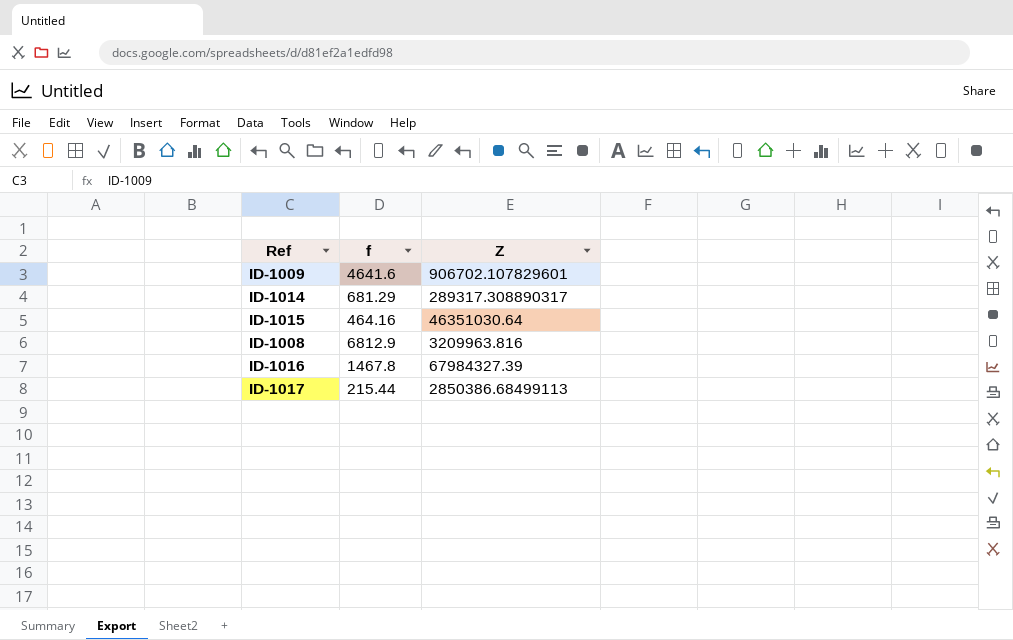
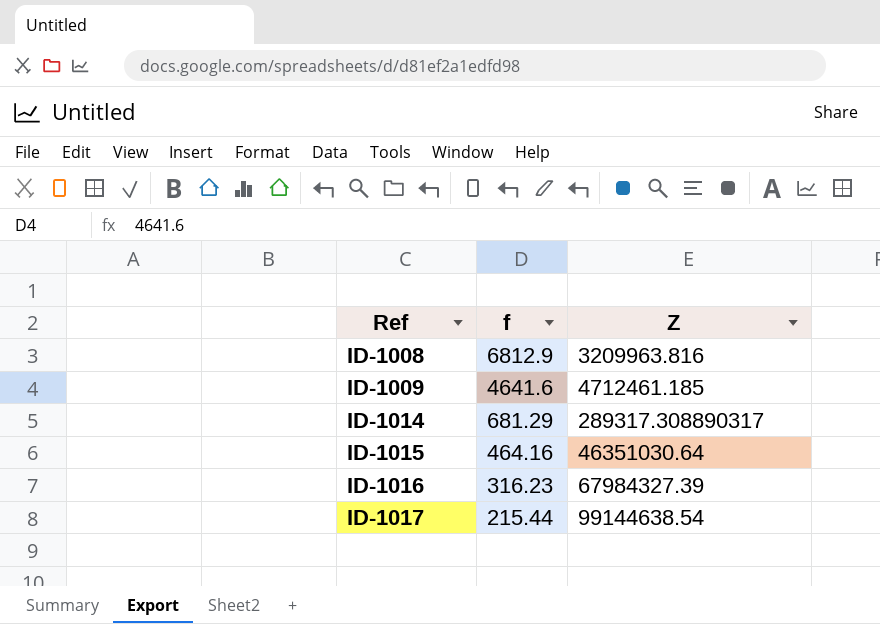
row order: none -> Ref ascending
ID-1009 | Z: 906702.107829601 -> 4712461.185
ID-1016 | f: 1467.8 -> 316.23
ID-1017 | Z: 2850386.68499113 -> 99144638.54

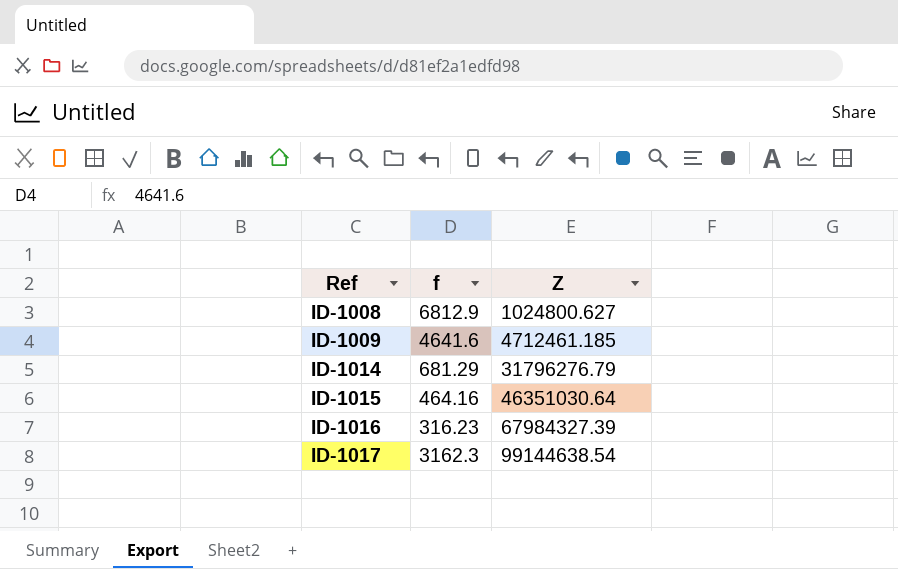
ID-1008 | Z: 3209963.816 -> 1024800.627
ID-1014 | Z: 289317.308890317 -> 31796276.79
ID-1017 | f: 215.44 -> 3162.3

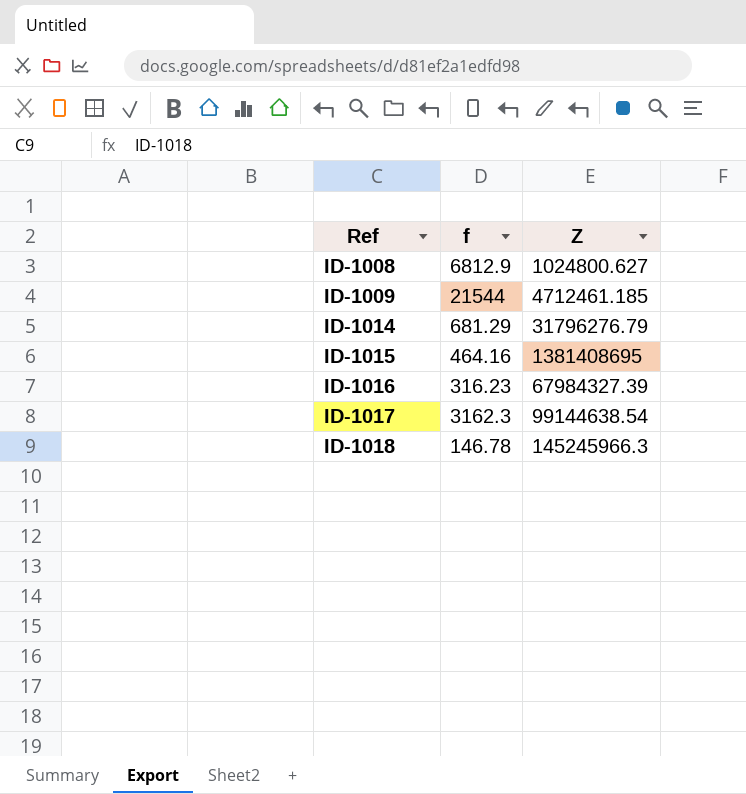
ID-1009 | f: 4641.6 -> 21544
ID-1015 | Z: 46351030.64 -> 1381408695
row ID-1018: none -> 146.78 | 145245966.3

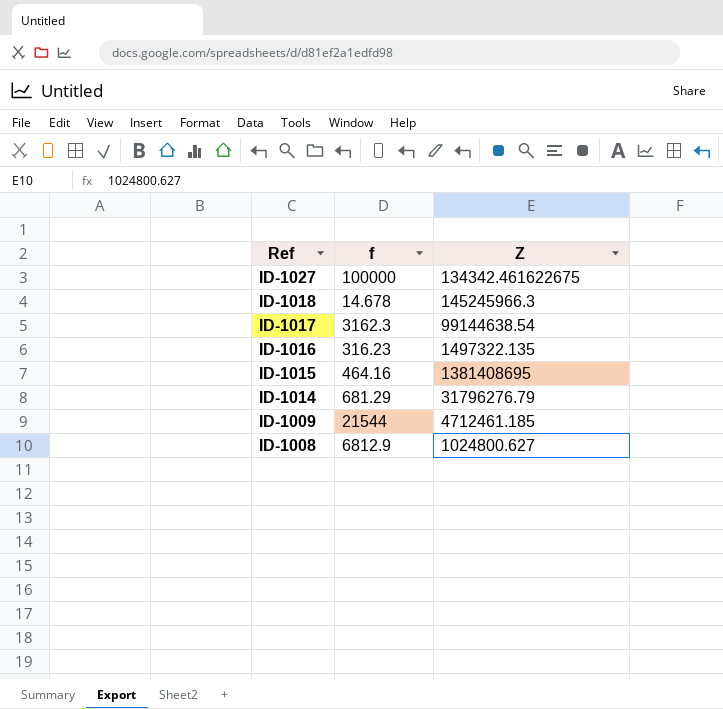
row order: Ref ascending -> Ref descending
row ID-1027: none -> 100000 | 134342.461622675
ID-1018 | f: 146.78 -> 14.678
ID-1016 | Z: 67984327.39 -> 1497322.135

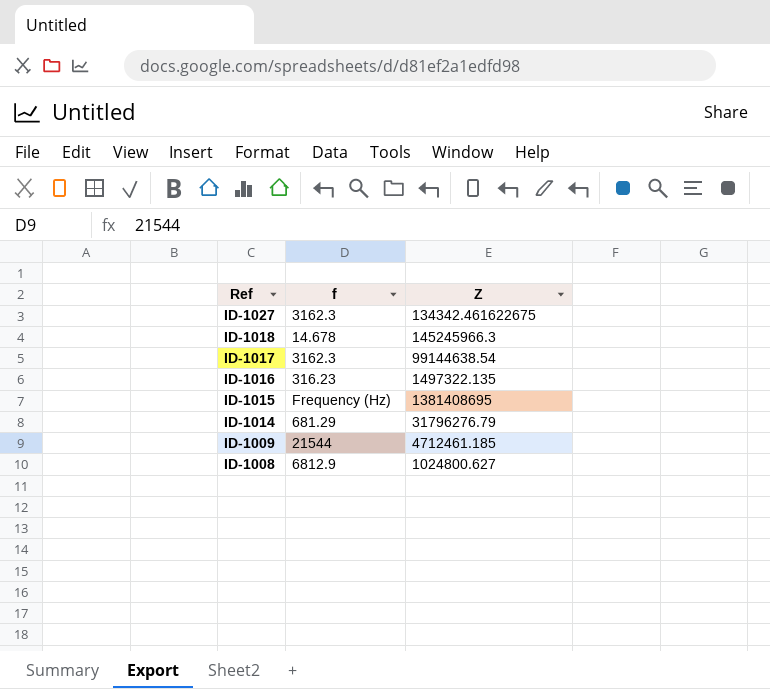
ID-1027 | f: 100000 -> 3162.3
ID-1015 | f: 464.16 -> Frequency (Hz)

